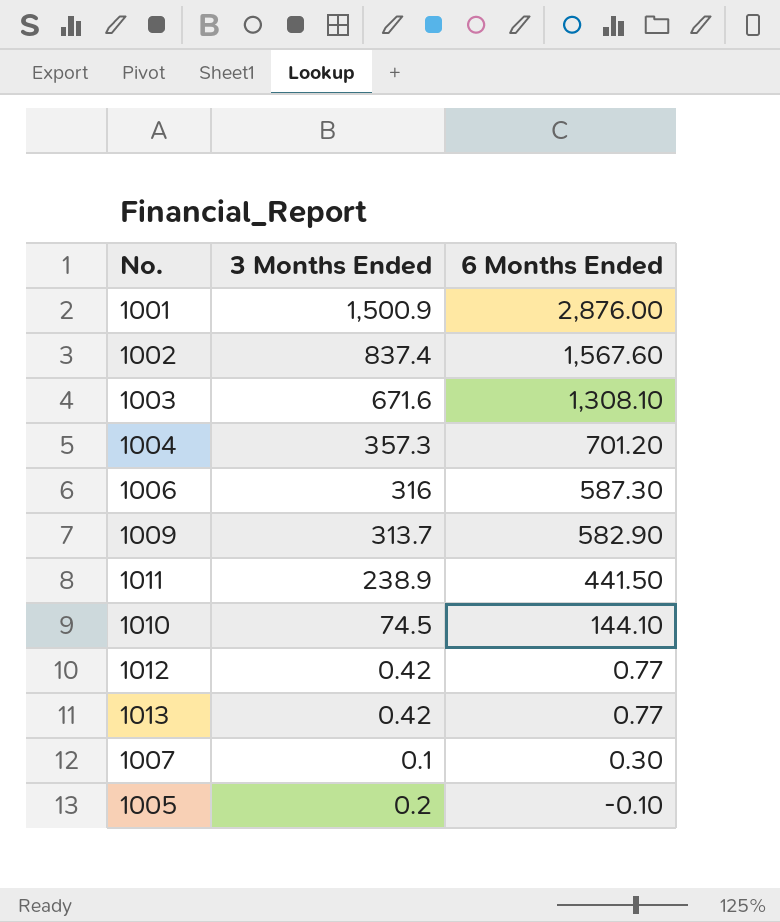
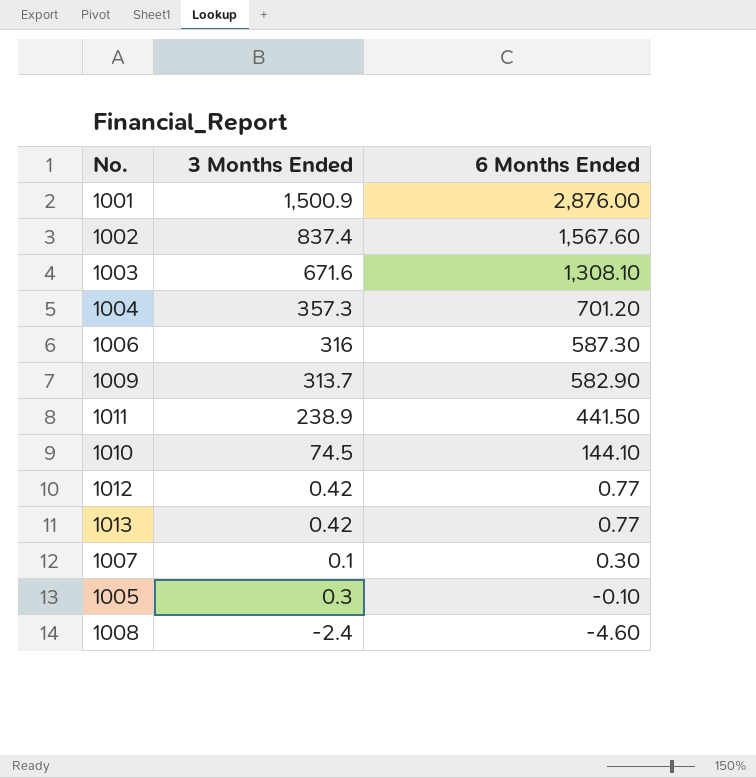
1005 | 3 Months Ended: 0.2 -> 0.3
row 1008: none -> -2.4 | -4.60

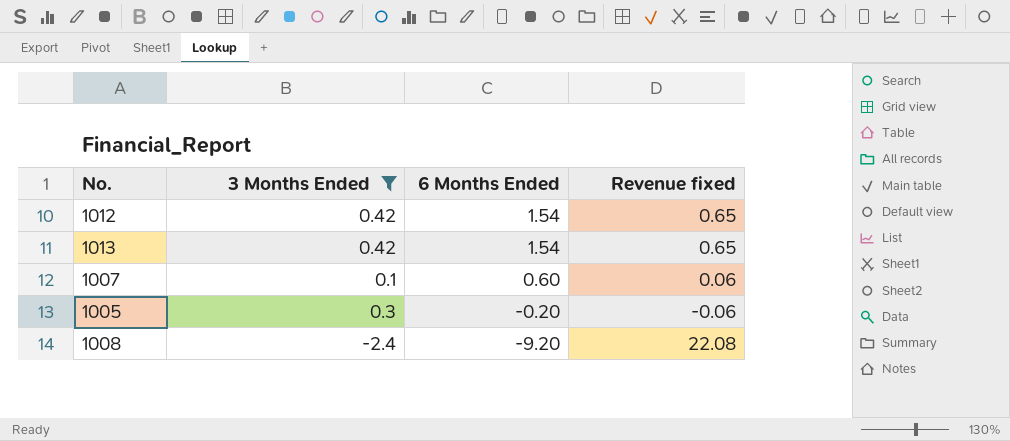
filter: none -> 3 Months Ended <= 0.42
column Revenue fixed | formula: none -> [3 Months Ended] * [6 Months Ended]
1012 | 6 Months Ended: 0.77 -> 1.54
1013 | 6 Months Ended: 0.77 -> 1.54
1007 | 6 Months Ended: 0.30 -> 0.60
1005 | 6 Months Ended: -0.10 -> -0.20
1008 | 6 Months Ended: -4.60 -> -9.20

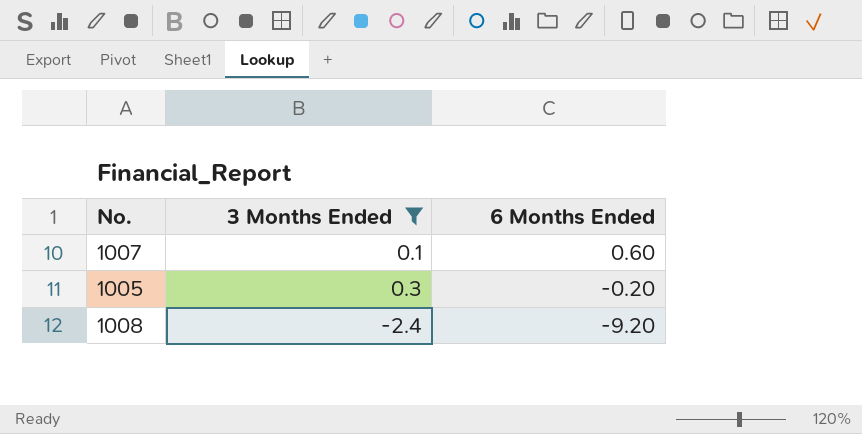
column Revenue fixed | formula: [3 Months Ended] * [6 Months Ended] -> none
row 1012: 0.42 | 1.54 | 0.65 -> none
row 1013: 0.42 | 1.54 | 0.65 -> none

